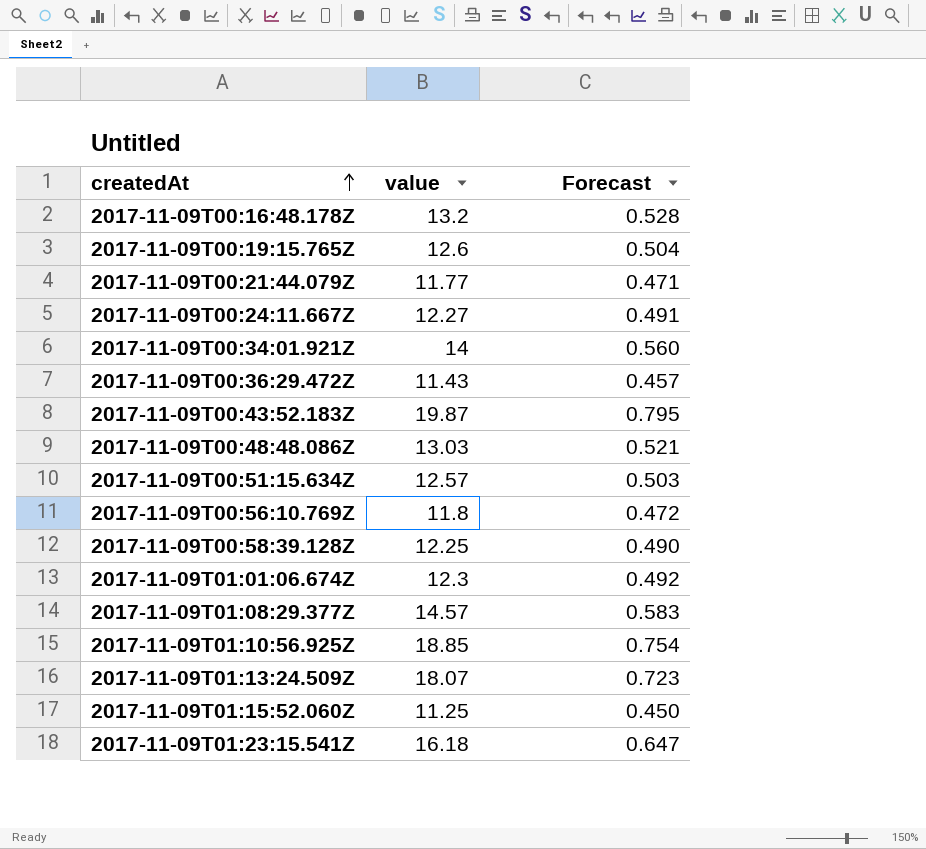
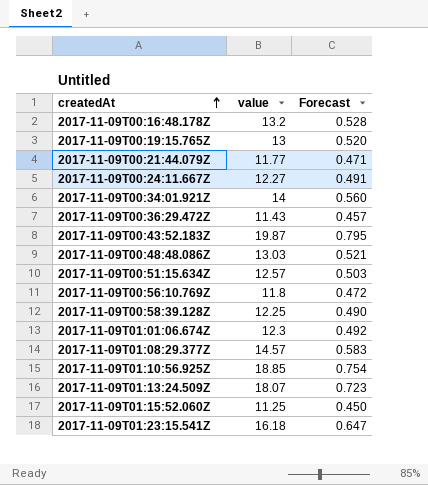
2017-11-09T00:19:15.765Z | value: 12.6 -> 13
2017-11-09T00:19:15.765Z | Forecast: 0.504 -> 0.520

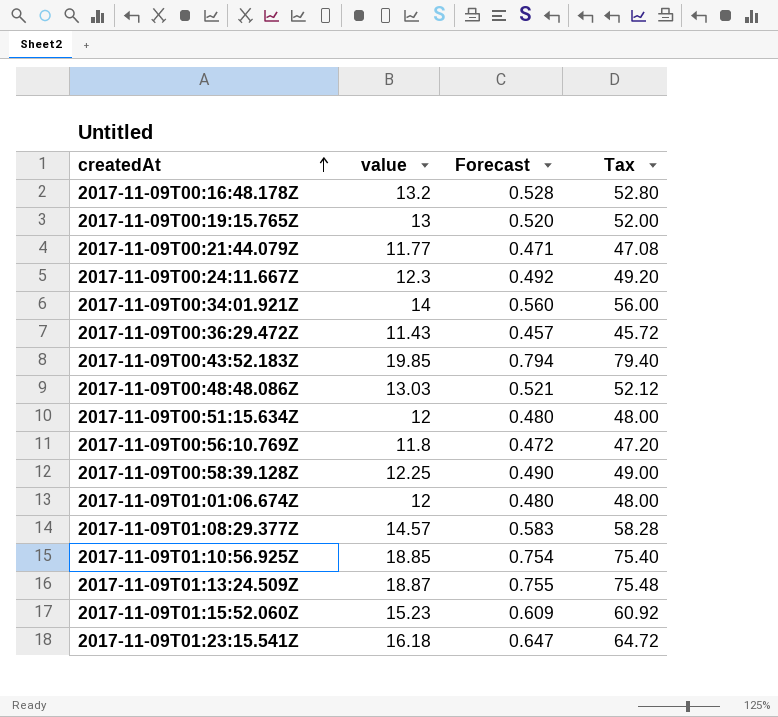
column Tax | formula: none -> [value] * 4
2017-11-09T00:24:11.667Z | value: 12.27 -> 12.3
2017-11-09T00:24:11.667Z | Forecast: 0.491 -> 0.492
2017-11-09T00:43:52.183Z | value: 19.87 -> 19.85
2017-11-09T00:43:52.183Z | Forecast: 0.795 -> 0.794
2017-11-09T00:51:15.634Z | value: 12.57 -> 12
2017-11-09T00:51:15.634Z | Forecast: 0.503 -> 0.480
2017-11-09T01:01:06.674Z | value: 12.3 -> 12
2017-11-09T01:01:06.674Z | Forecast: 0.492 -> 0.480
2017-11-09T01:13:24.509Z | value: 18.07 -> 18.87
2017-11-09T01:13:24.509Z | Forecast: 0.723 -> 0.755
2017-11-09T01:15:52.060Z | value: 11.25 -> 15.23
2017-11-09T01:15:52.060Z | Forecast: 0.450 -> 0.609

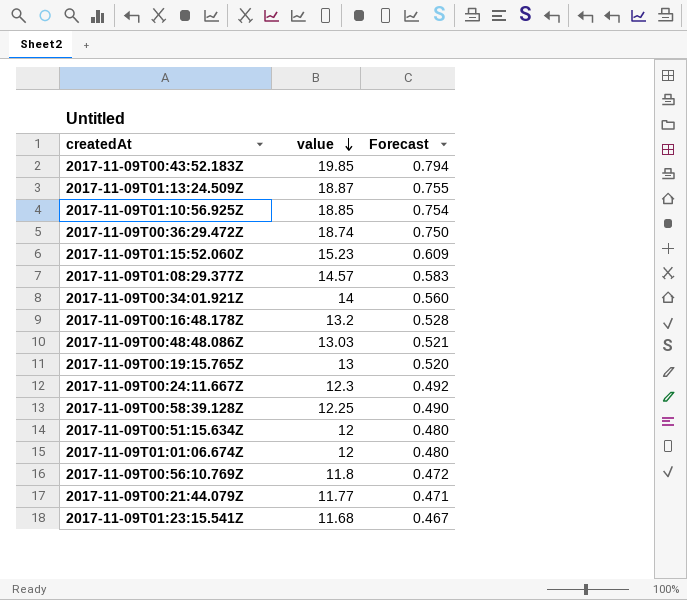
row order: createdAt ascending -> value descending
column Tax | formula: [value] * 4 -> none
2017-11-09T00:36:29.472Z | value: 11.43 -> 18.74
2017-11-09T00:36:29.472Z | Forecast: 0.457 -> 0.750
2017-11-09T01:23:15.541Z | value: 16.18 -> 11.68
2017-11-09T01:23:15.541Z | Forecast: 0.647 -> 0.467

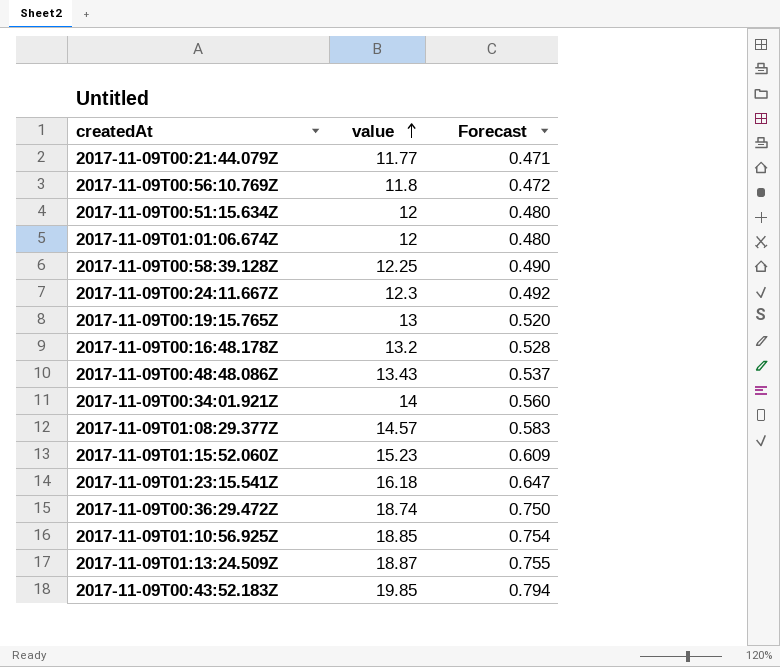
row order: value descending -> value ascending
2017-11-09T00:48:48.086Z | value: 13.03 -> 13.43
2017-11-09T00:48:48.086Z | Forecast: 0.521 -> 0.537
2017-11-09T01:23:15.541Z | value: 11.68 -> 16.18
2017-11-09T01:23:15.541Z | Forecast: 0.467 -> 0.647

